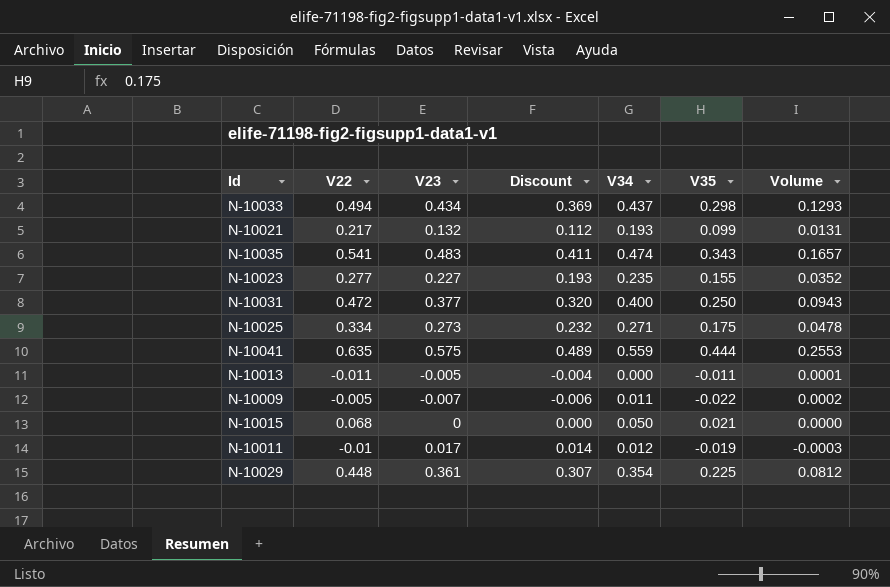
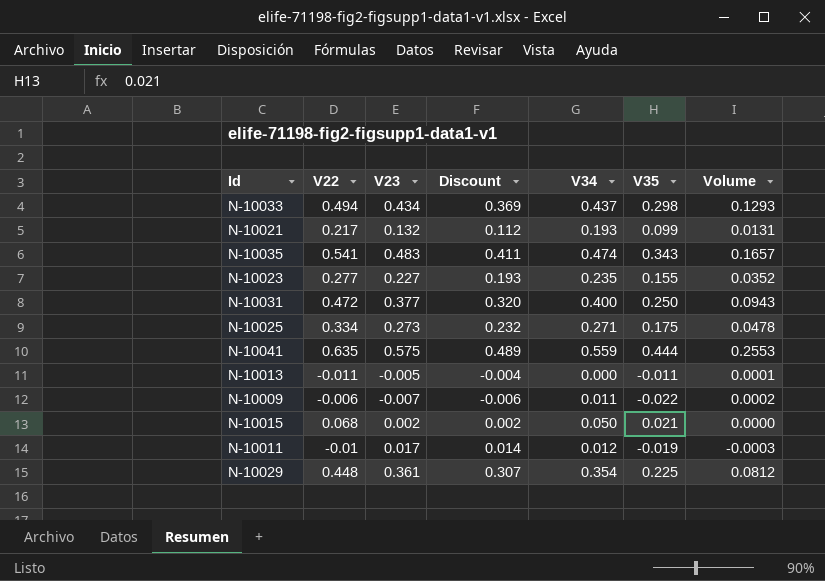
N-10009 | V22: -0.005 -> -0.006
N-10015 | V23: 0 -> 0.002
N-10015 | Discount: 0.000 -> 0.002

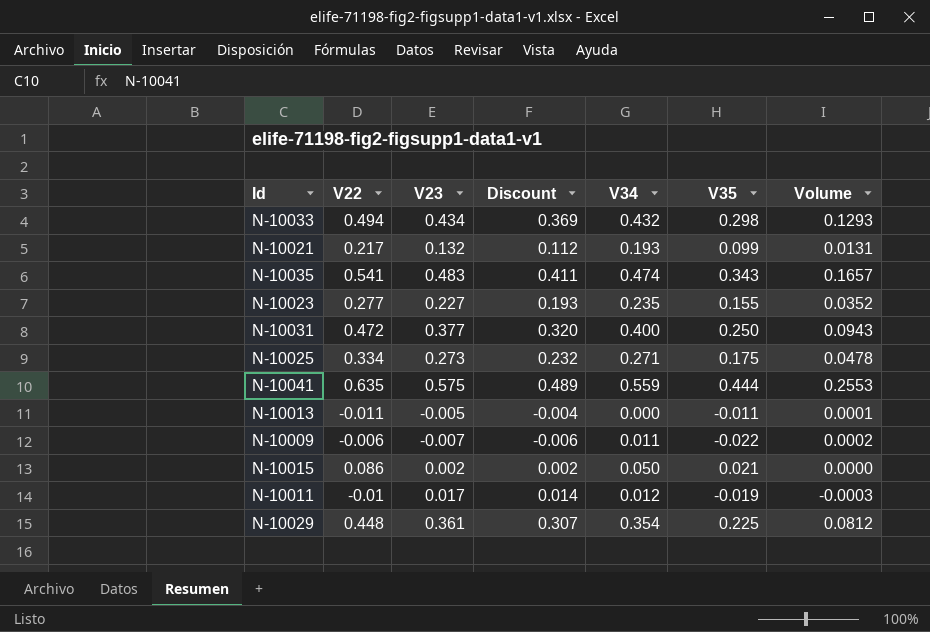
N-10033 | V34: 0.437 -> 0.432
N-10015 | V22: 0.068 -> 0.086

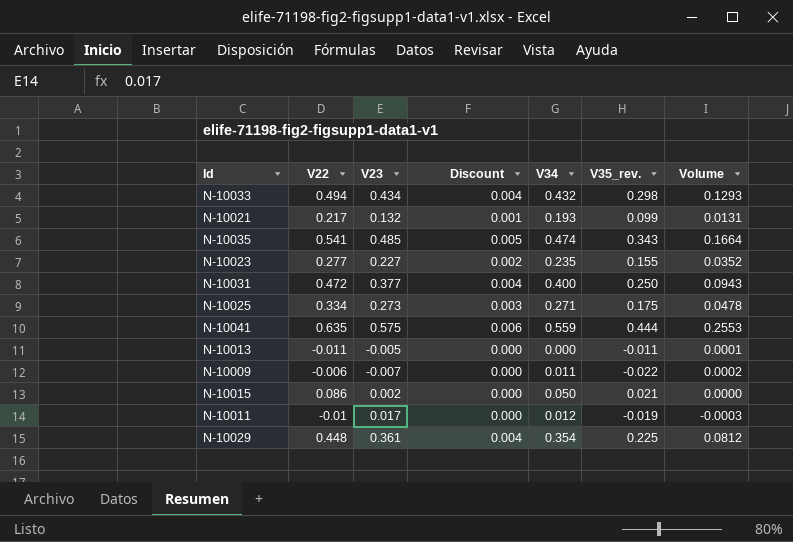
column Discount | formula: [V23] * 0.85 -> [V23] * 0.01
column name: V35 -> V35_rev.
N-10035 | V23: 0.483 -> 0.485
N-10035 | Volume: 0.1657 -> 0.1664

